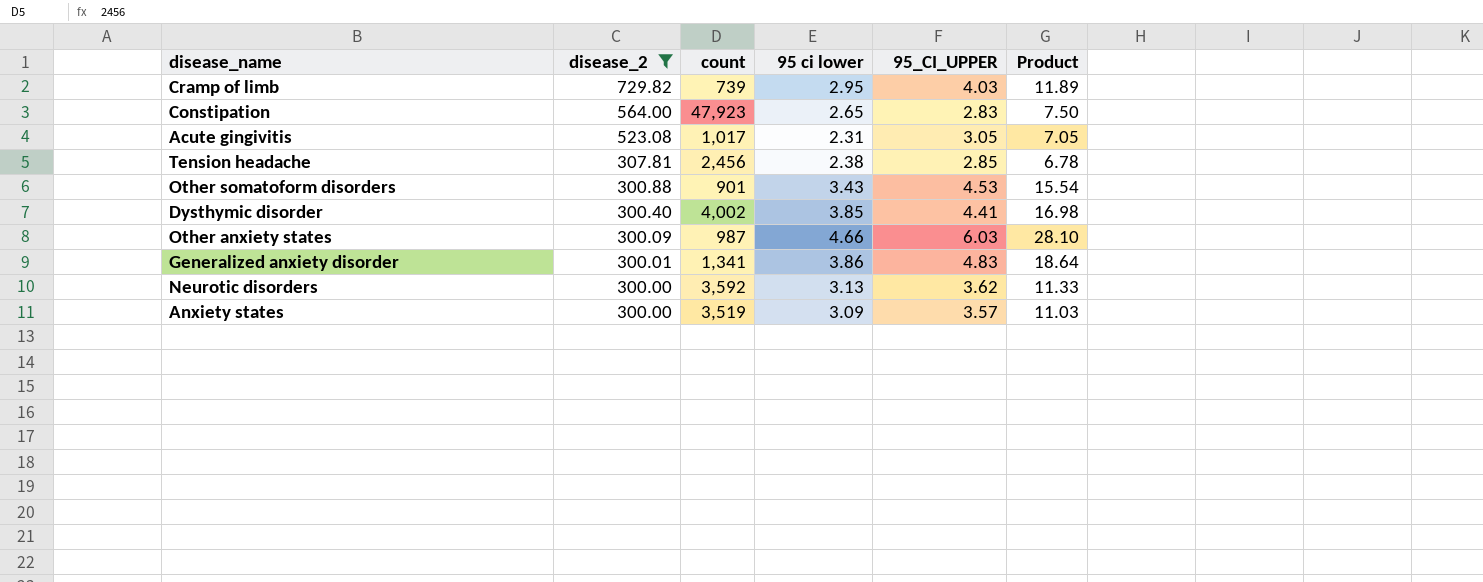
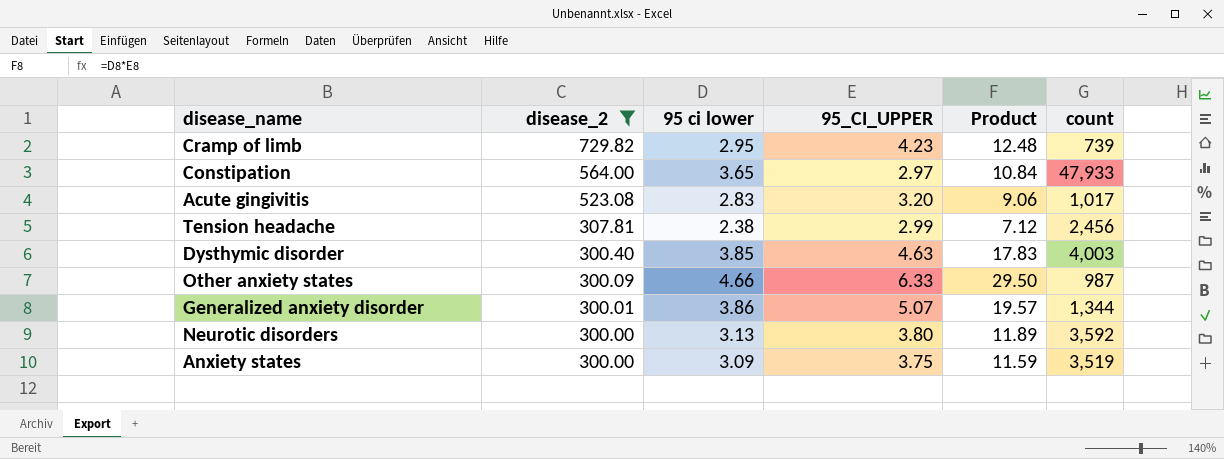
column count | position: 3 -> 6
row Other somatoform disorders: 300.88 | 901 | 3.43 | 4.53 | 15.54 -> none
Cramp of limb | 95_CI_UPPER: 4.03 -> 4.23
Cramp of limb | Product: 11.89 -> 12.48
Constipation | 95 ci lower: 2.65 -> 3.65
Constipation | 95_CI_UPPER: 2.83 -> 2.97
Constipation | Product: 7.50 -> 10.84
Constipation | count: 47,923 -> 47,933
Acute gingivitis | 95 ci lower: 2.31 -> 2.83
Acute gingivitis | 95_CI_UPPER: 3.05 -> 3.20
Acute gingivitis | Product: 7.05 -> 9.06
Tension headache | 95_CI_UPPER: 2.85 -> 2.99
Tension headache | Product: 6.78 -> 7.12
Dysthymic disorder | 95_CI_UPPER: 4.41 -> 4.63
Dysthymic disorder | Product: 16.98 -> 17.83
Dysthymic disorder | count: 4,002 -> 4,003
Other anxiety states | 95_CI_UPPER: 6.03 -> 6.33
Other anxiety states | Product: 28.10 -> 29.50
Generalized anxiety disorder | 95_CI_UPPER: 4.83 -> 5.07
Generalized anxiety disorder | Product: 18.64 -> 19.57
Generalized anxiety disorder | count: 1,341 -> 1,344
Neurotic disorders | 95_CI_UPPER: 3.62 -> 3.80
Neurotic disorders | Product: 11.33 -> 11.89
Anxiety states | 95_CI_UPPER: 3.57 -> 3.75
Anxiety states | Product: 11.03 -> 11.59

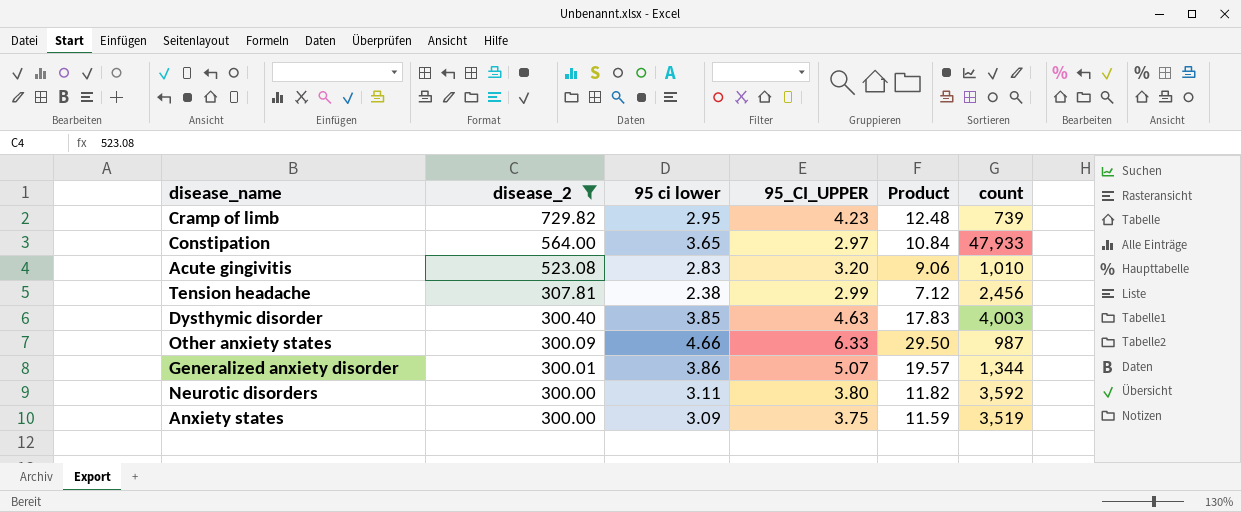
Acute gingivitis | count: 1,017 -> 1,010
Neurotic disorders | 95 ci lower: 3.13 -> 3.11
Neurotic disorders | Product: 11.89 -> 11.82

